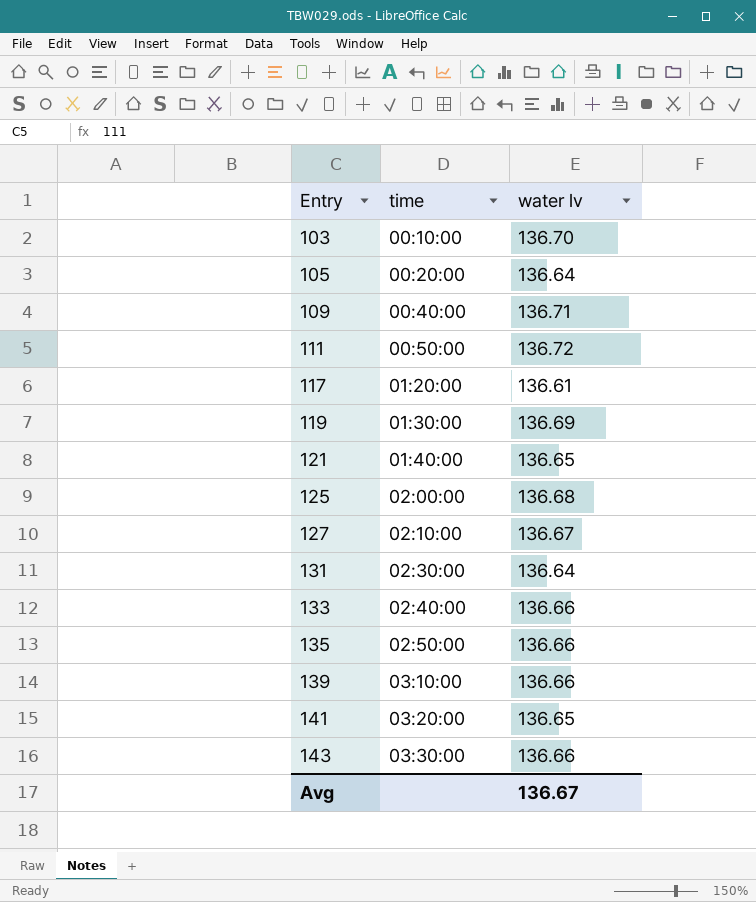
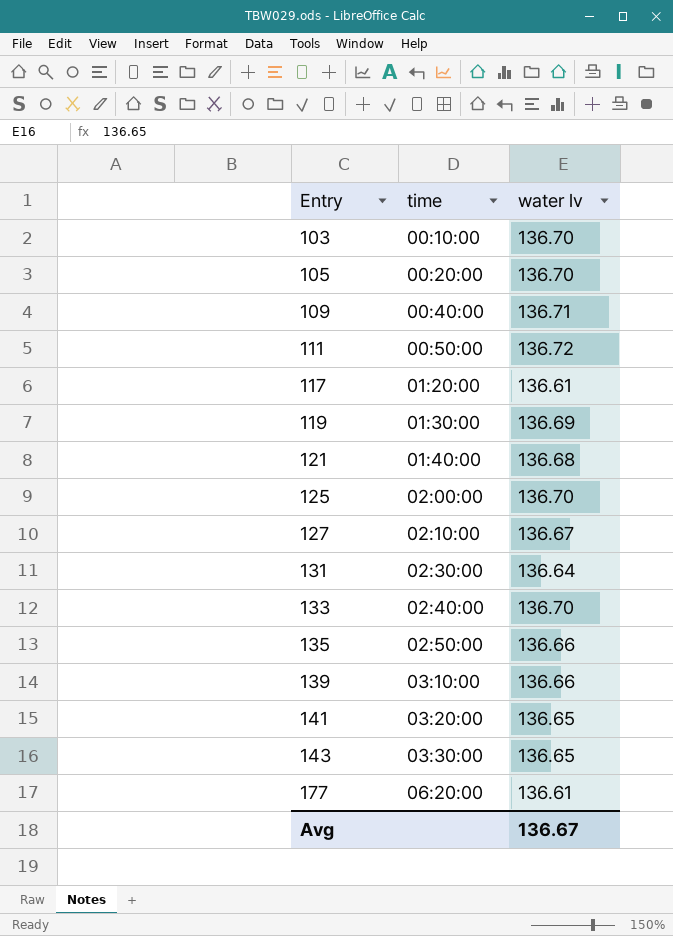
105 | water lv: 136.64 -> 136.70
121 | water lv: 136.65 -> 136.68
125 | water lv: 136.68 -> 136.70
133 | water lv: 136.66 -> 136.70
143 | water lv: 136.66 -> 136.65
row 177: none -> 06:20:00 | 136.61

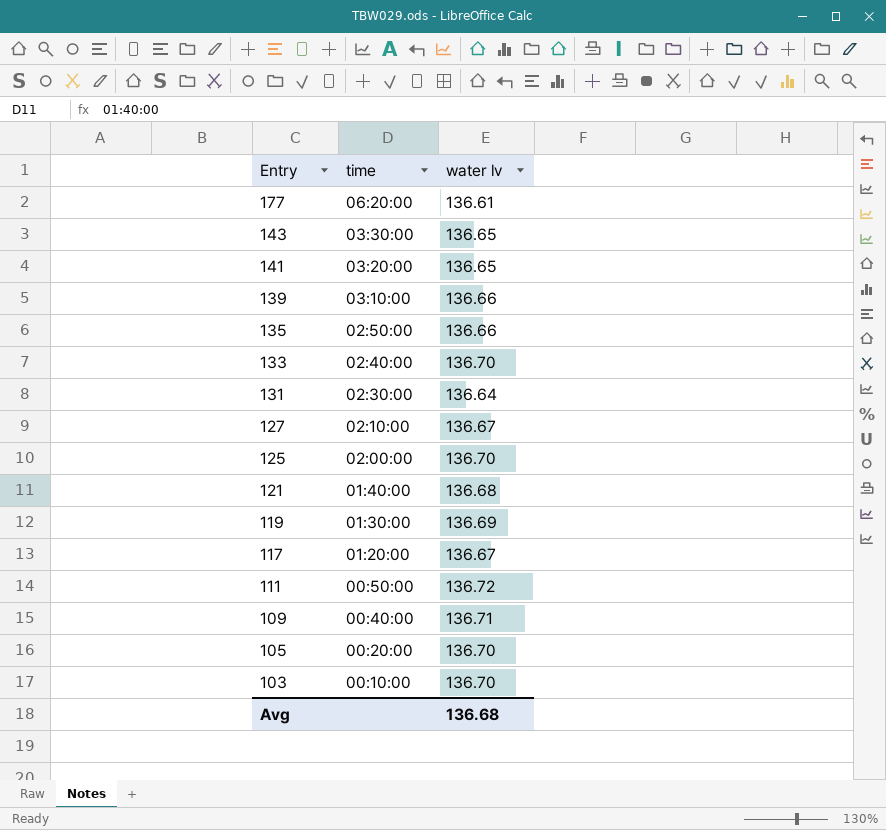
row order: Entry ascending -> Entry descending
117 | water lv: 136.61 -> 136.67
Avg | water lv: 136.67 -> 136.68

